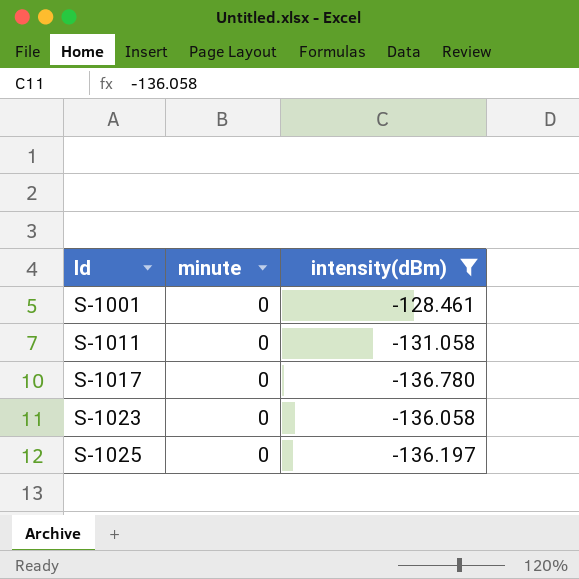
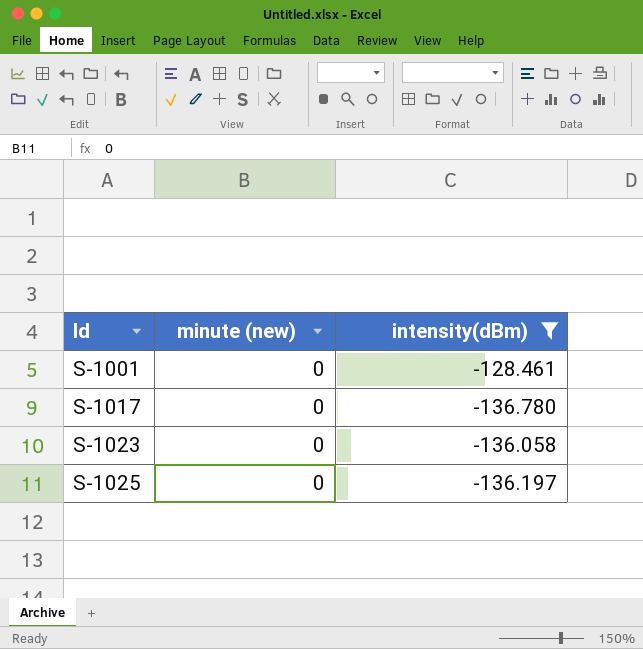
column name: minute -> minute (new)
row S-1011: 0 | -131.058 -> none

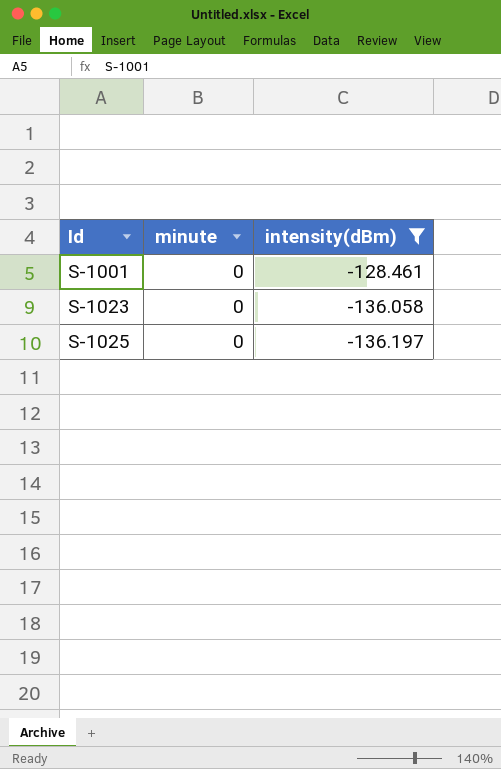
column name: minute (new) -> minute
row S-1017: 0 | -136.780 -> none

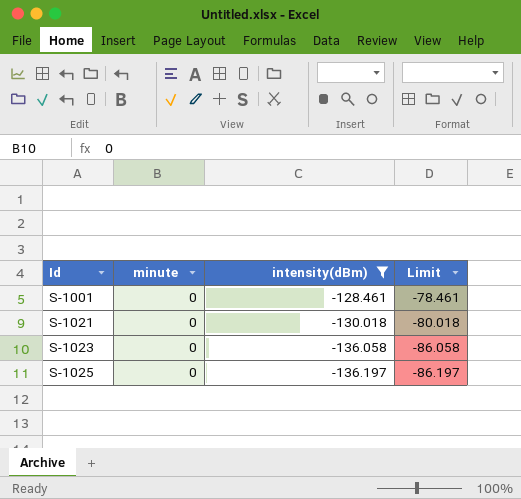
column Limit | formula: none -> [intensity(dBm)] + 50
row S-1021: none -> 0 | -130.018 | -80.018

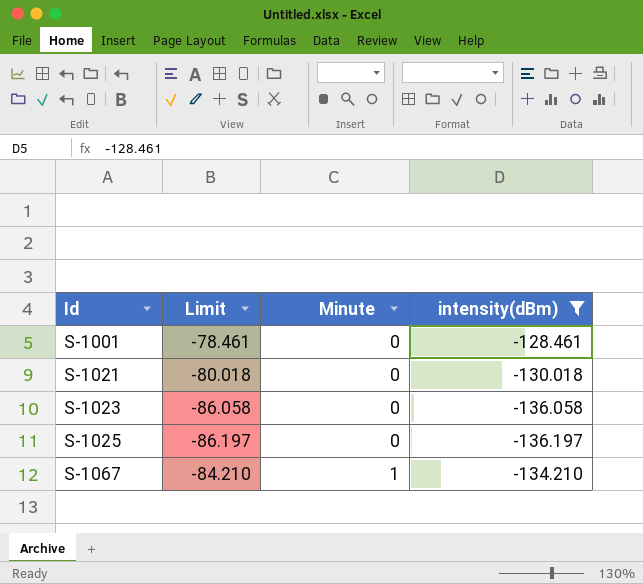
column Limit | position: 4 -> 2
column name: minute -> Minute
row S-1067: none -> -84.210 | 1 | -134.210

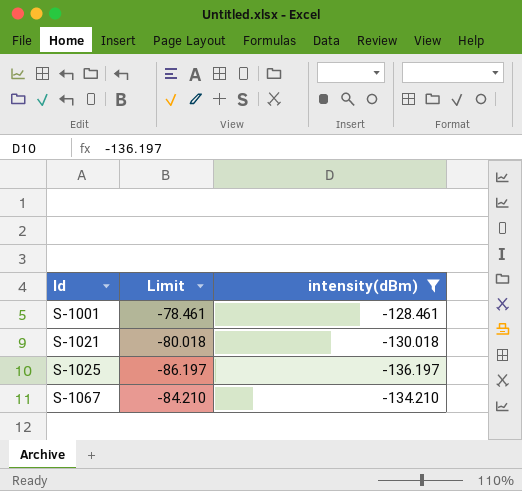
column Minute | position: 3 -> none
row S-1023: -86.058 | 0 | -136.058 -> none

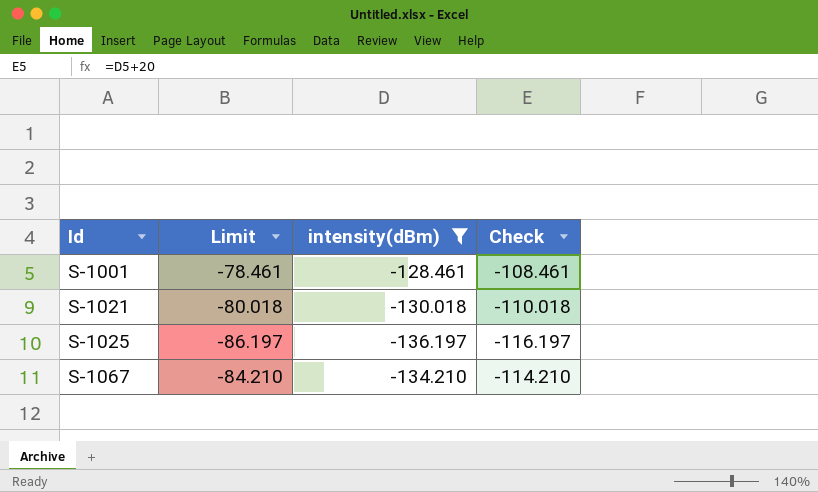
column Check | formula: none -> [intensity(dBm)] + 20

